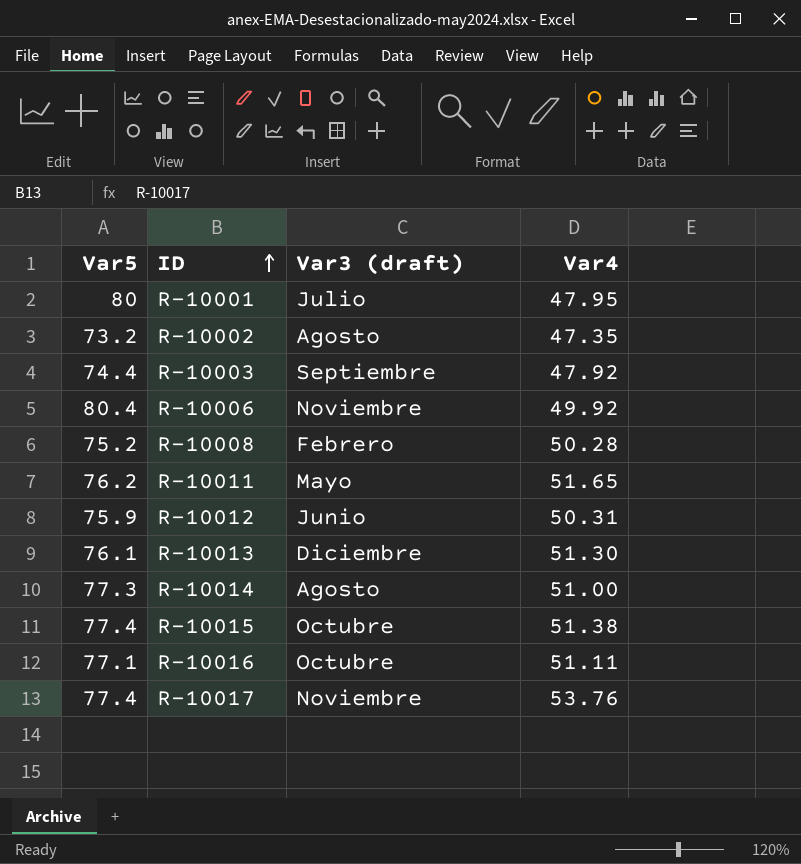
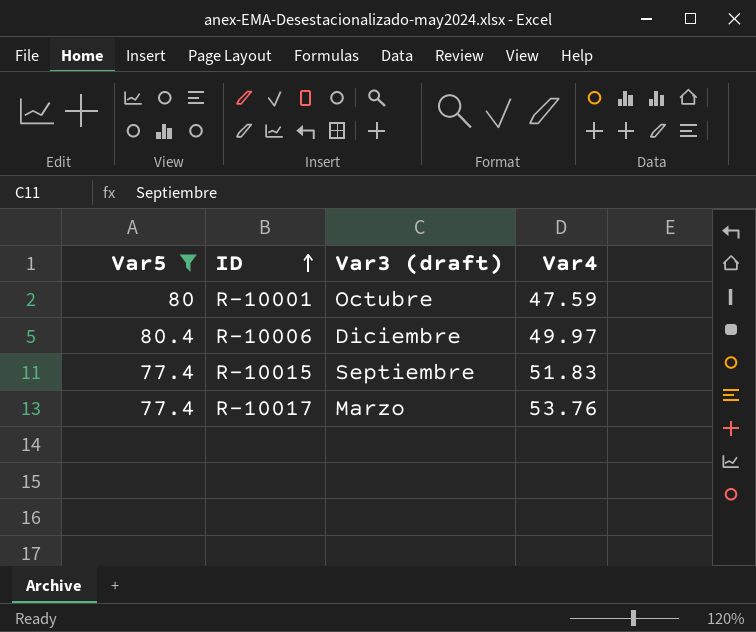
filter: none -> Var5 >= 77.4
R-10001 | Var3 (draft): Julio -> Octubre
R-10001 | Var4: 47.95 -> 47.59
R-10006 | Var3 (draft): Noviembre -> Diciembre
R-10006 | Var4: 49.92 -> 49.97
R-10015 | Var3 (draft): Octubre -> Septiembre
R-10015 | Var4: 51.38 -> 51.83
R-10017 | Var3 (draft): Noviembre -> Marzo

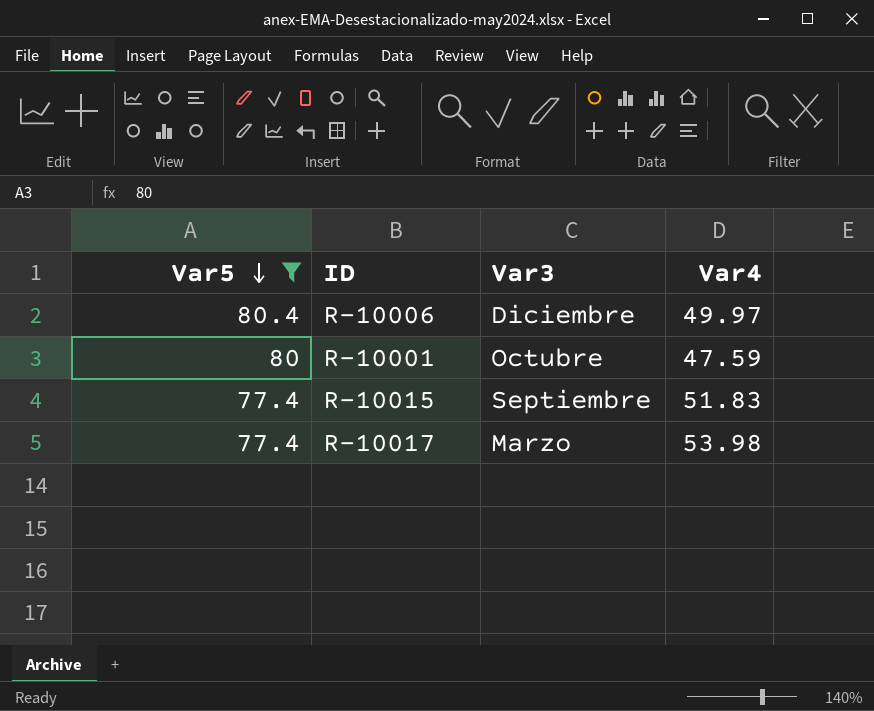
row order: ID ascending -> Var5 descending
column name: Var3 (draft) -> Var3
R-10017 | Var4: 53.76 -> 53.98

